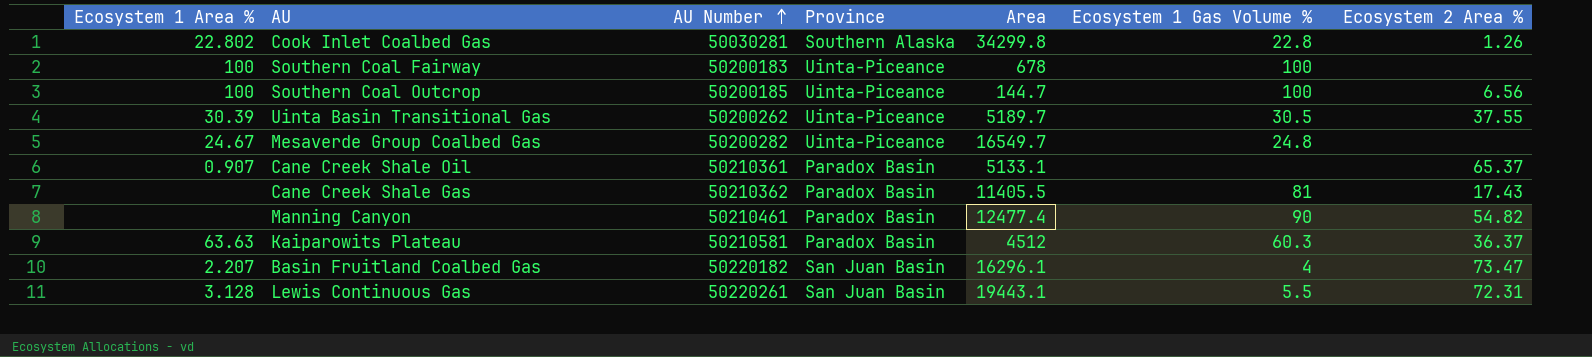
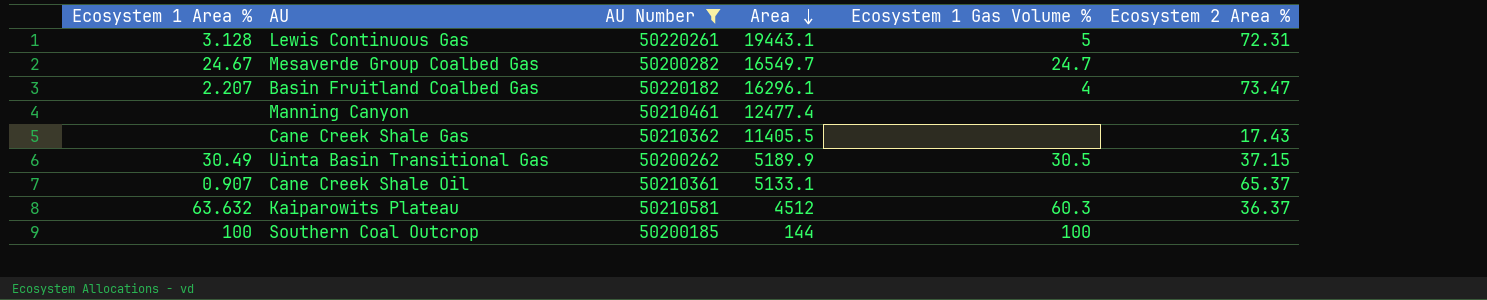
filter: none -> AU Number >= 50200185
row order: AU Number ascending -> Area descending
column Province | position: 4 -> none
Lewis Continuous Gas | Ecosystem 1 Gas Volume %: 5.5 -> 5
Mesaverde Group Coalbed Gas | Ecosystem 1 Gas Volume %: 24.8 -> 24.7
Manning Canyon | Ecosystem 1 Gas Volume %: 90 -> none
Manning Canyon | Ecosystem 2 Area %: 54.82 -> none
Cane Creek Shale Gas | Ecosystem 1 Gas Volume %: 81 -> none
Uinta Basin Transitional Gas | Ecosystem 1 Area %: 30.39 -> 30.49
Uinta Basin Transitional Gas | Area: 5189.7 -> 5189.9
Uinta Basin Transitional Gas | Ecosystem 2 Area %: 37.55 -> 37.15
Kaiparowits Plateau | Ecosystem 1 Area %: 63.63 -> 63.632
Southern Coal Outcrop | Area: 144.7 -> 144
Southern Coal Outcrop | Ecosystem 2 Area %: 6.56 -> none

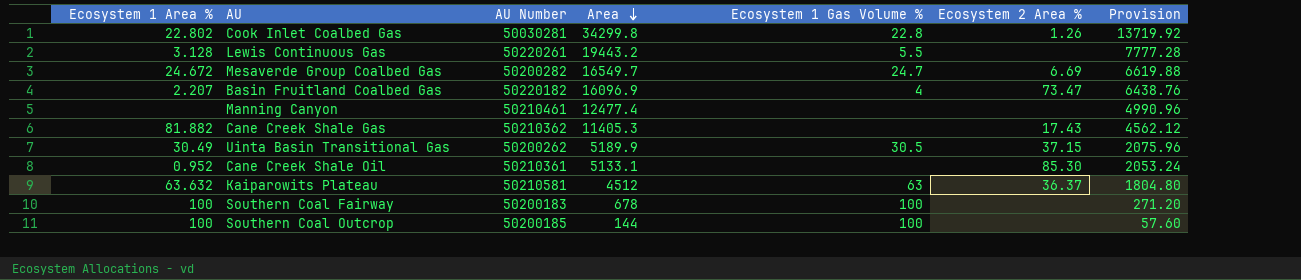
filter: AU Number >= 50200185 -> none
column Provision | formula: none -> [Area] * 0.4
Lewis Continuous Gas | Area: 19443.1 -> 19443.2
Lewis Continuous Gas | Ecosystem 1 Gas Volume %: 5 -> 5.5
Lewis Continuous Gas | Ecosystem 2 Area %: 72.31 -> none
Mesaverde Group Coalbed Gas | Ecosystem 1 Area %: 24.67 -> 24.672
Mesaverde Group Coalbed Gas | Ecosystem 2 Area %: none -> 6.69
Basin Fruitland Coalbed Gas | Area: 16296.1 -> 16096.9
Cane Creek Shale Gas | Ecosystem 1 Area %: none -> 81.882
Cane Creek Shale Gas | Area: 11405.5 -> 11405.3
Cane Creek Shale Oil | Ecosystem 1 Area %: 0.907 -> 0.952
Cane Creek Shale Oil | Ecosystem 2 Area %: 65.37 -> 85.30
Kaiparowits Plateau | Ecosystem 1 Gas Volume %: 60.3 -> 63

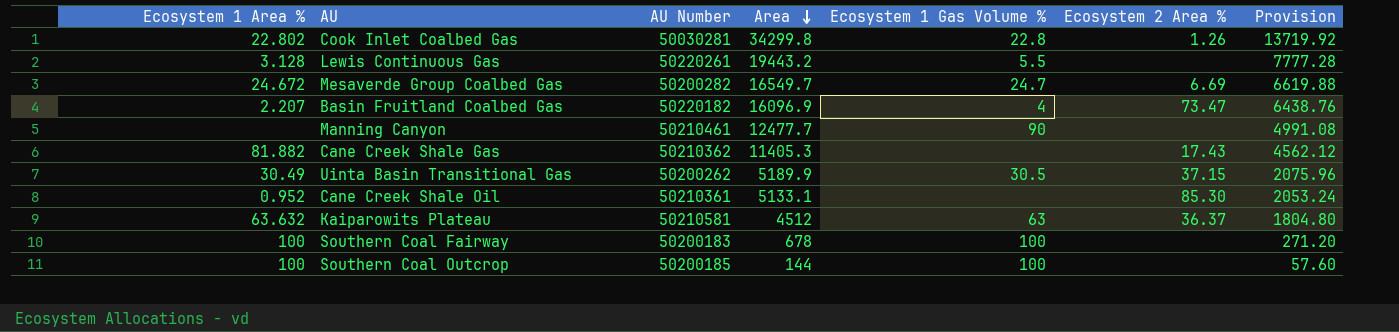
Manning Canyon | Area: 12477.4 -> 12477.7
Manning Canyon | Ecosystem 1 Gas Volume %: none -> 90
Manning Canyon | Provision: 4990.96 -> 4991.08

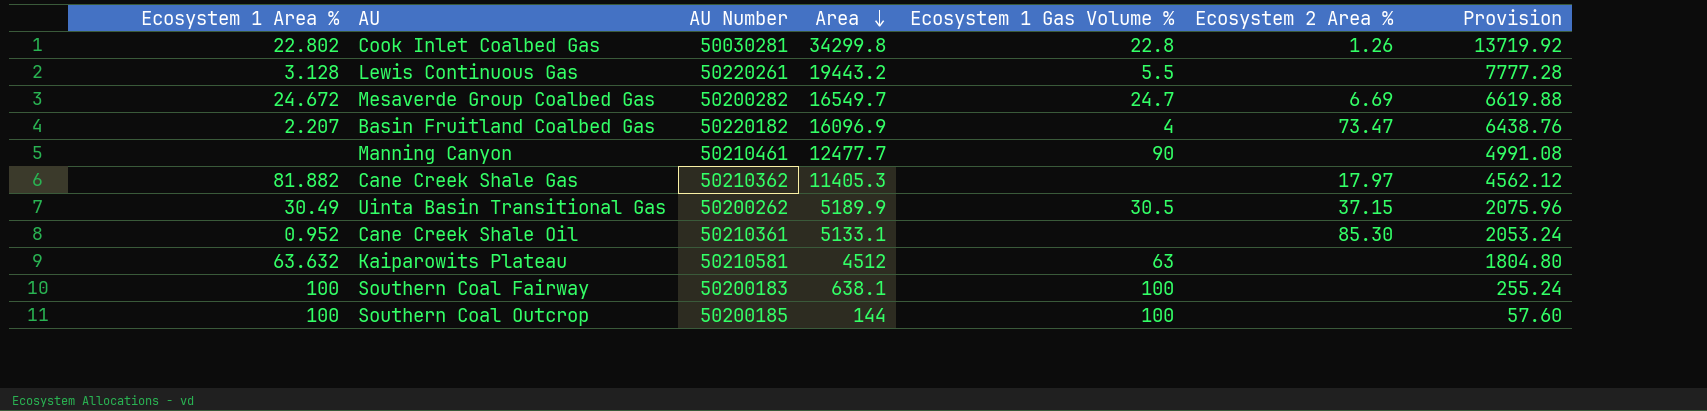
Cane Creek Shale Gas | Ecosystem 2 Area %: 17.43 -> 17.97
Kaiparowits Plateau | Ecosystem 2 Area %: 36.37 -> none
Southern Coal Fairway | Area: 678 -> 638.1
Southern Coal Fairway | Provision: 271.20 -> 255.24

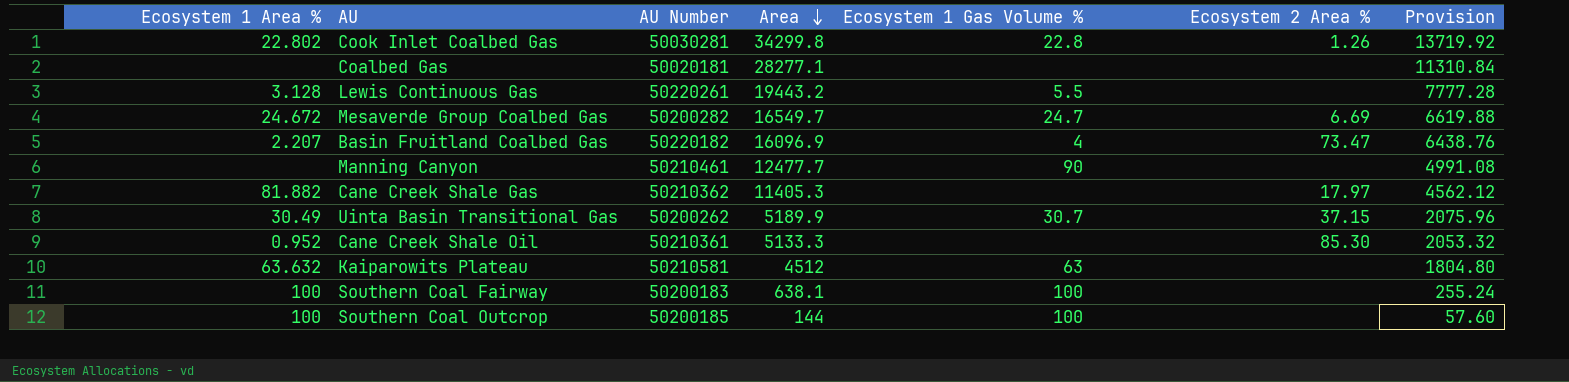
row Coalbed Gas: none -> none | 50020181 | 28277.1 | none | none | 11310.84
Uinta Basin Transitional Gas | Ecosystem 1 Gas Volume %: 30.5 -> 30.7
Cane Creek Shale Oil | Area: 5133.1 -> 5133.3
Cane Creek Shale Oil | Provision: 2053.24 -> 2053.32

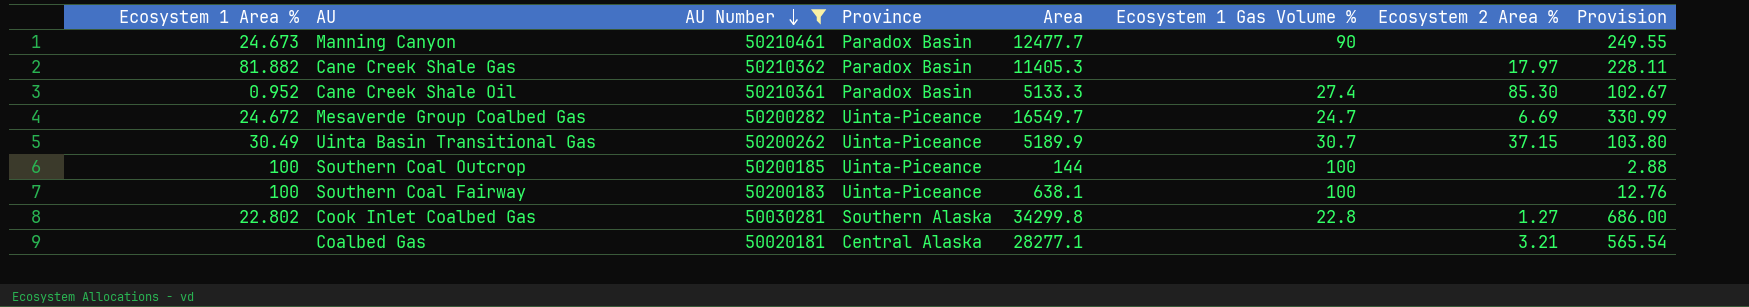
filter: none -> AU Number <= 50210461
row order: Area descending -> AU Number descending
column Province | position: none -> 4
column Provision | formula: [Area] * 0.4 -> [Area] * 0.02
Manning Canyon | Ecosystem 1 Area %: none -> 24.673
Cane Creek Shale Oil | Ecosystem 1 Gas Volume %: none -> 27.4
Cook Inlet Coalbed Gas | Ecosystem 2 Area %: 1.26 -> 1.27
Coalbed Gas | Ecosystem 2 Area %: none -> 3.21

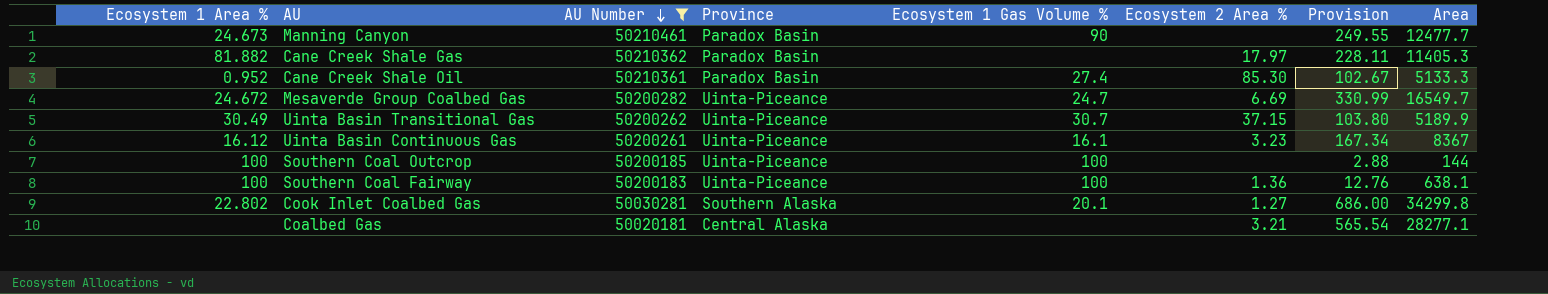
column Area | position: 5 -> 8
row Uinta Basin Continuous Gas: none -> 16.12 | 50200261 | Uinta-Piceance | 16.1 | 3.23 | 167.34 | 8367
Southern Coal Fairway | Ecosystem 2 Area %: none -> 1.36
Cook Inlet Coalbed Gas | Ecosystem 1 Gas Volume %: 22.8 -> 20.1

